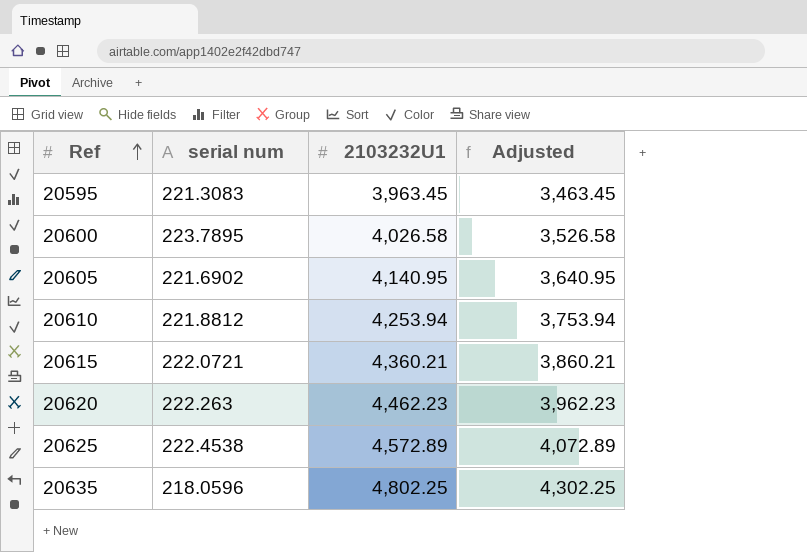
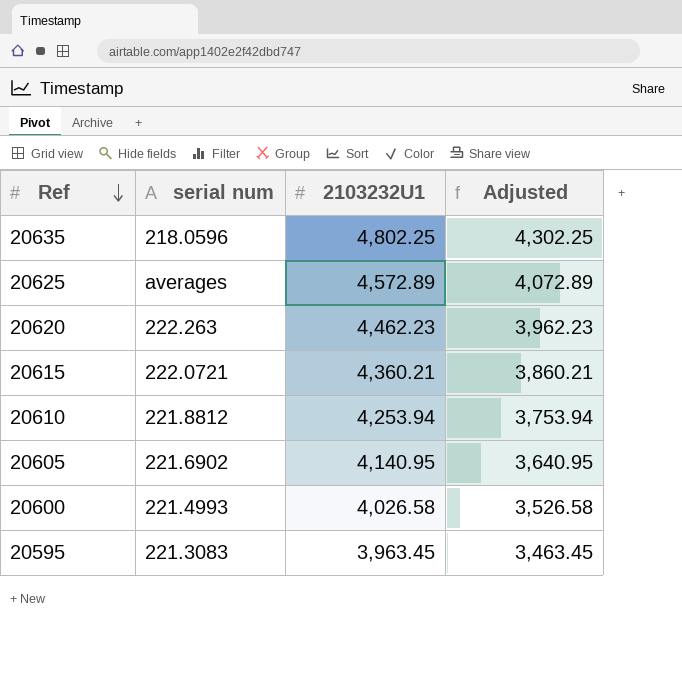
row order: Ref ascending -> Ref descending
20625 | serial num: 222.4538 -> averages
20600 | serial num: 223.7895 -> 221.4993

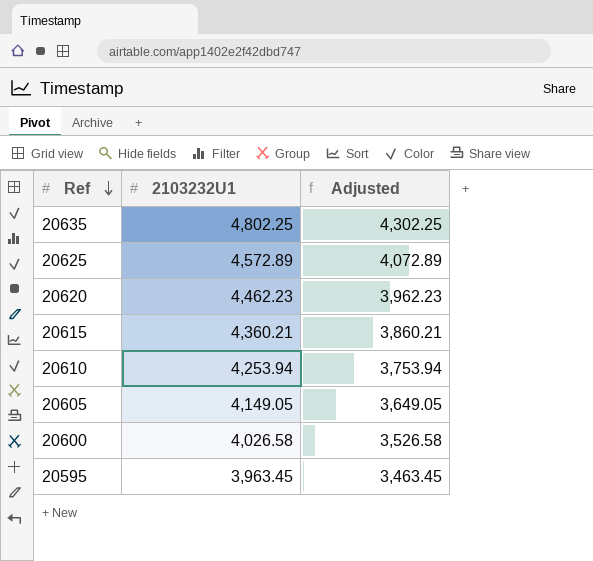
column serial num | position: 2 -> none
20605 | 2103232U1: 4,140.95 -> 4,149.05
20605 | Adjusted: 3,640.95 -> 3,649.05

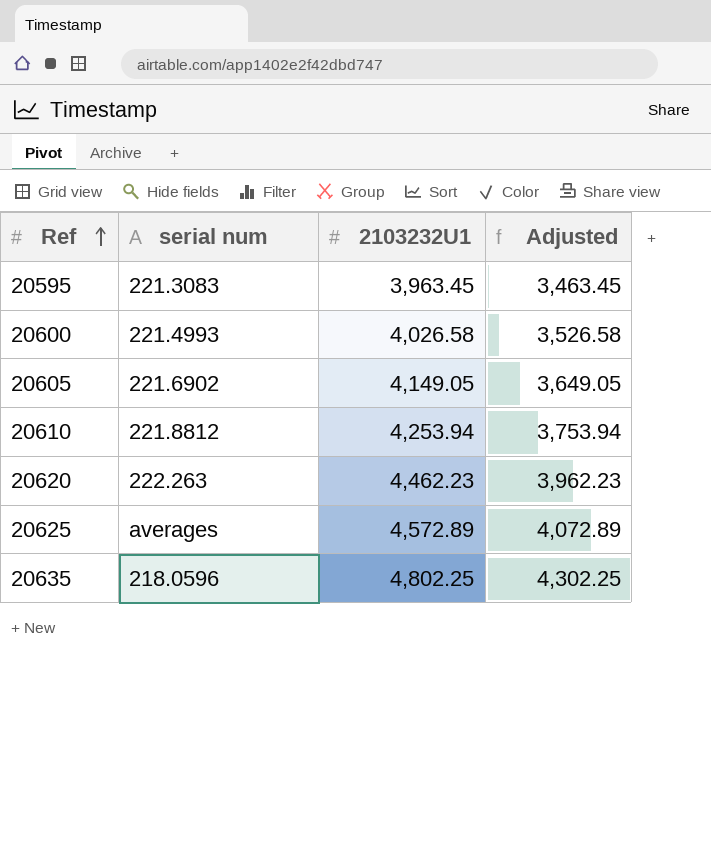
row order: Ref descending -> Ref ascending
column serial num | position: none -> 2
row 20615: 4,360.21 | 3,860.21 -> none

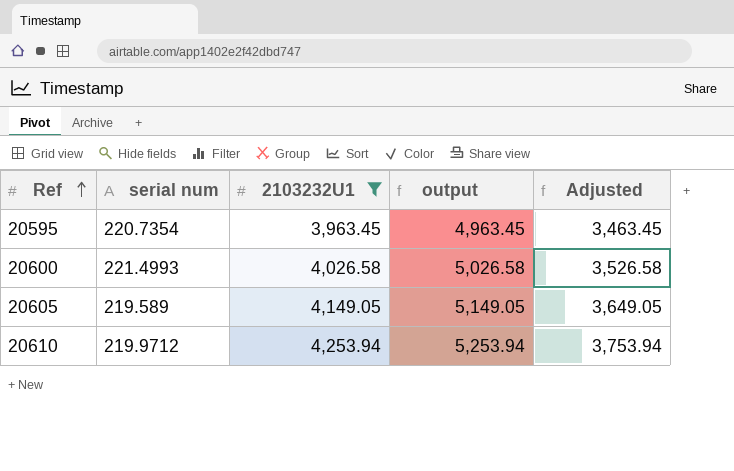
filter: none -> 2103232U1 <= 4,253.94
column output | formula: none -> [2103232U1] + 1000
20595 | serial num: 221.3083 -> 220.7354
20605 | serial num: 221.6902 -> 219.589
20610 | serial num: 221.8812 -> 219.9712

